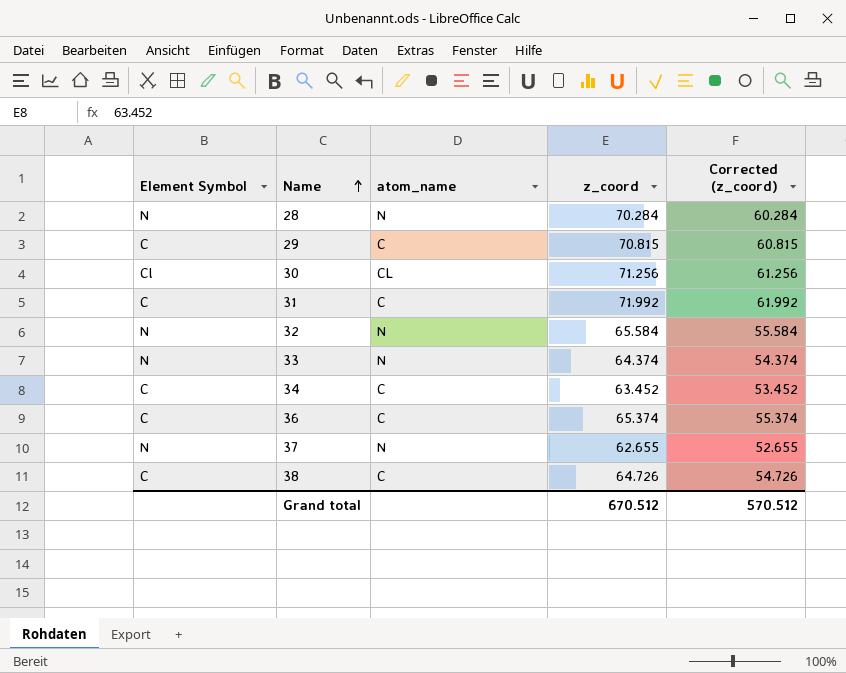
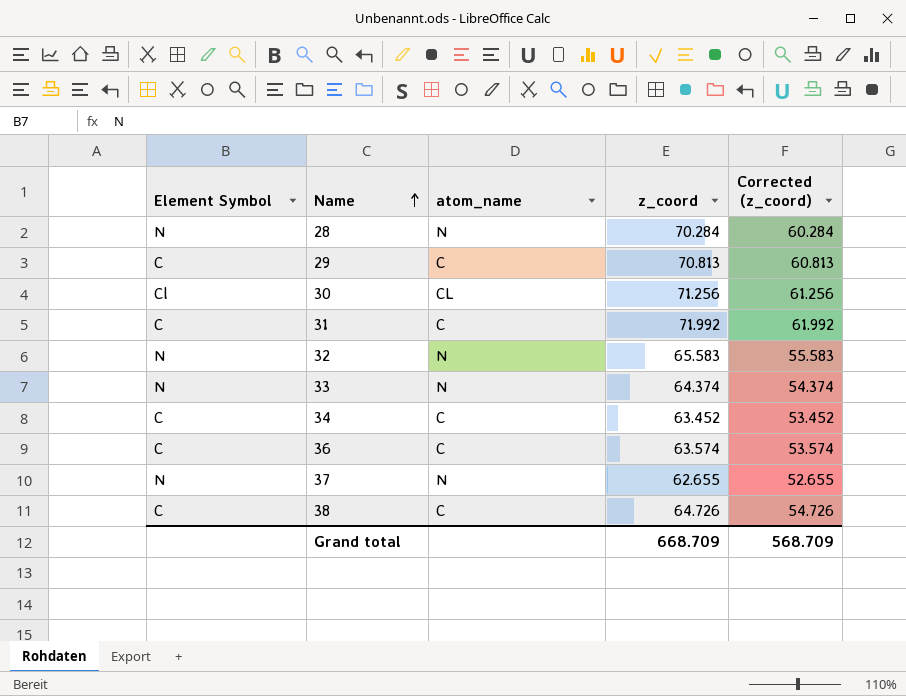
29 | z_coord: 70.815 -> 70.813
29 | Corrected (z_coord): 60.815 -> 60.813
32 | z_coord: 65.584 -> 65.583
32 | Corrected (z_coord): 55.584 -> 55.583
36 | z_coord: 65.374 -> 63.574
36 | Corrected (z_coord): 55.374 -> 53.574
Grand total | z_coord: 670.512 -> 668.709
Grand total | Corrected (z_coord): 570.512 -> 568.709

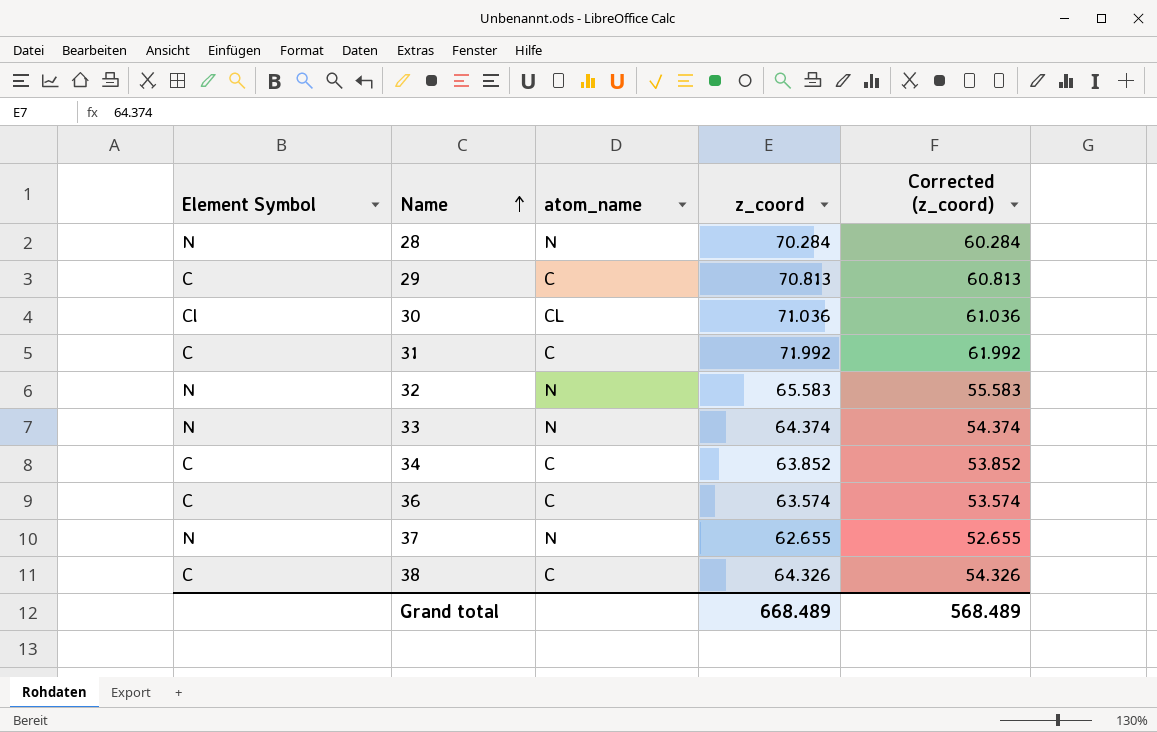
30 | z_coord: 71.256 -> 71.036
30 | Corrected (z_coord): 61.256 -> 61.036
34 | z_coord: 63.452 -> 63.852
34 | Corrected (z_coord): 53.452 -> 53.852
38 | z_coord: 64.726 -> 64.326
38 | Corrected (z_coord): 54.726 -> 54.326
Grand total | z_coord: 668.709 -> 668.489
Grand total | Corrected (z_coord): 568.709 -> 568.489

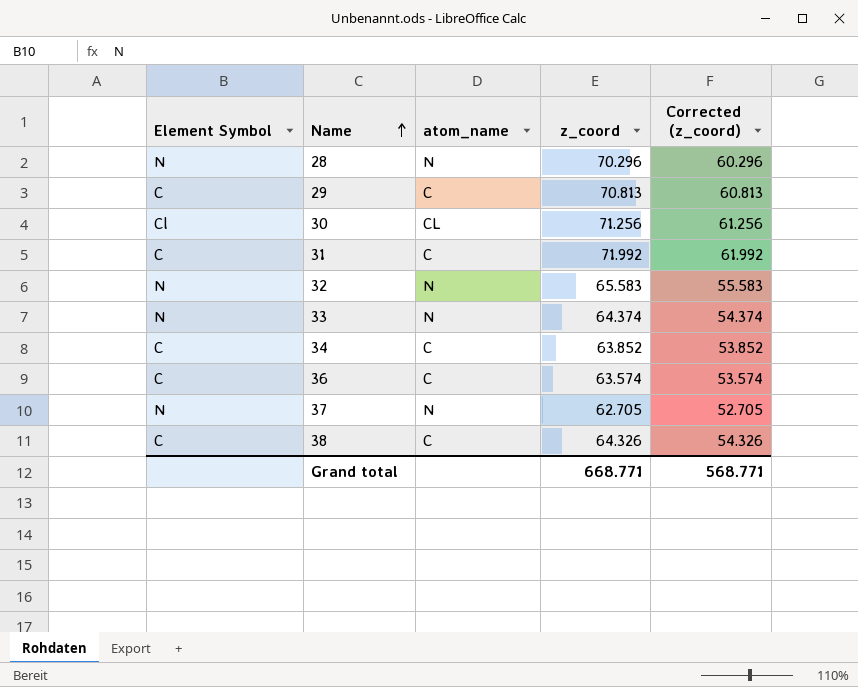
28 | z_coord: 70.284 -> 70.296
28 | Corrected (z_coord): 60.284 -> 60.296
30 | z_coord: 71.036 -> 71.256
30 | Corrected (z_coord): 61.036 -> 61.256
37 | z_coord: 62.655 -> 62.705
37 | Corrected (z_coord): 52.655 -> 52.705
Grand total | z_coord: 668.489 -> 668.771
Grand total | Corrected (z_coord): 568.489 -> 568.771

